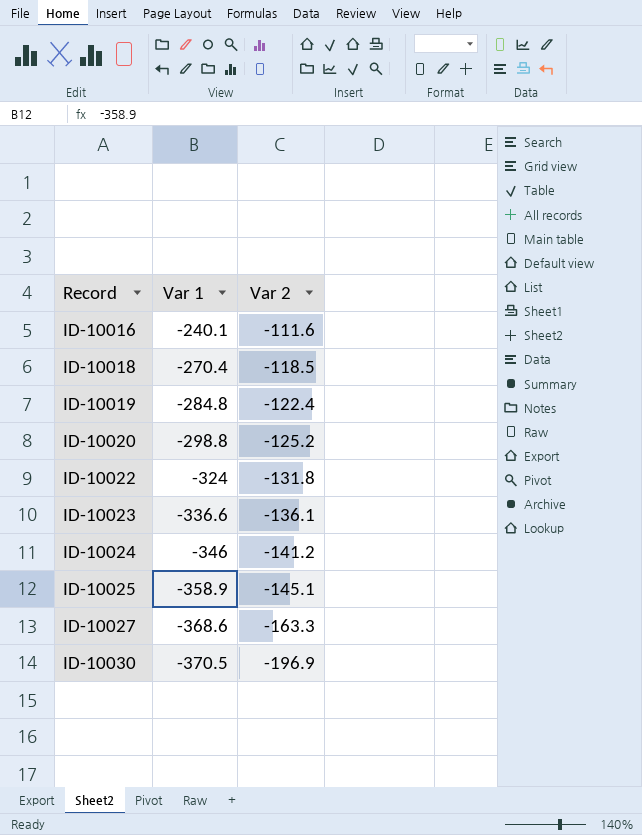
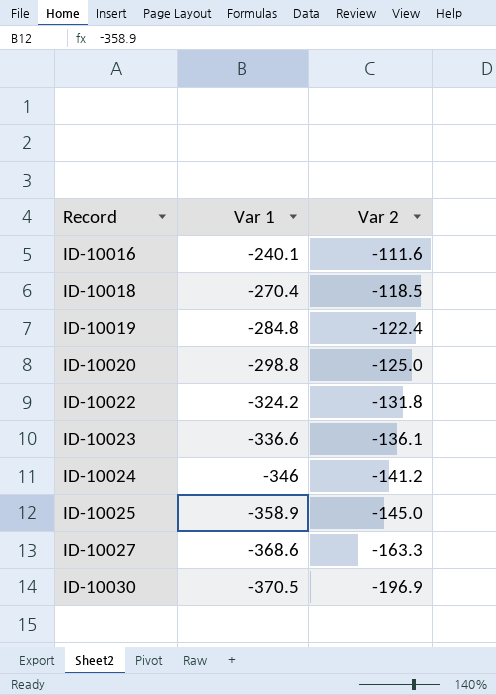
ID-10020 | Var 2: -125.2 -> -125.0
ID-10022 | Var 1: -324 -> -324.2
ID-10025 | Var 2: -145.1 -> -145.0

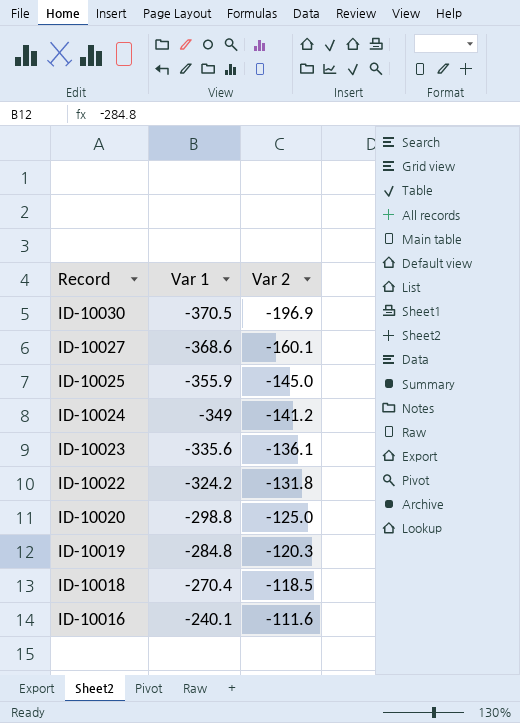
row order: Record ascending -> Record descending
ID-10027 | Var 2: -163.3 -> -160.1
ID-10025 | Var 1: -358.9 -> -355.9
ID-10024 | Var 1: -346 -> -349
ID-10023 | Var 1: -336.6 -> -335.6
ID-10019 | Var 2: -122.4 -> -120.3

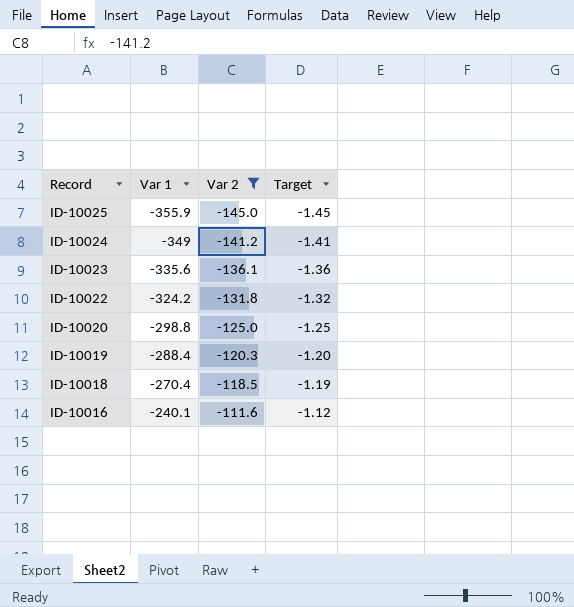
filter: none -> Var 2 >= -145.0
column Target | formula: none -> [Var 2] * 0.01
ID-10019 | Var 1: -284.8 -> -288.4

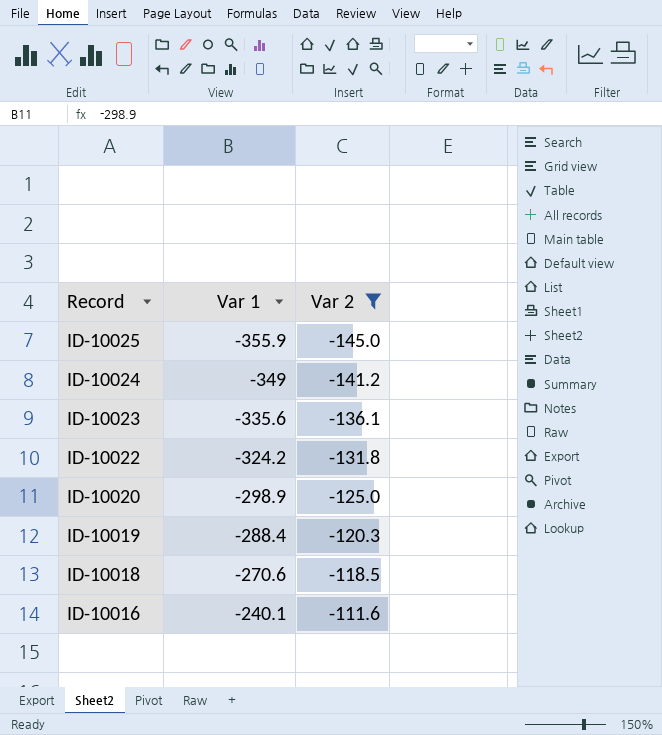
column Target | formula: [Var 2] * 0.01 -> none
ID-10020 | Var 1: -298.8 -> -298.9
ID-10018 | Var 1: -270.4 -> -270.6

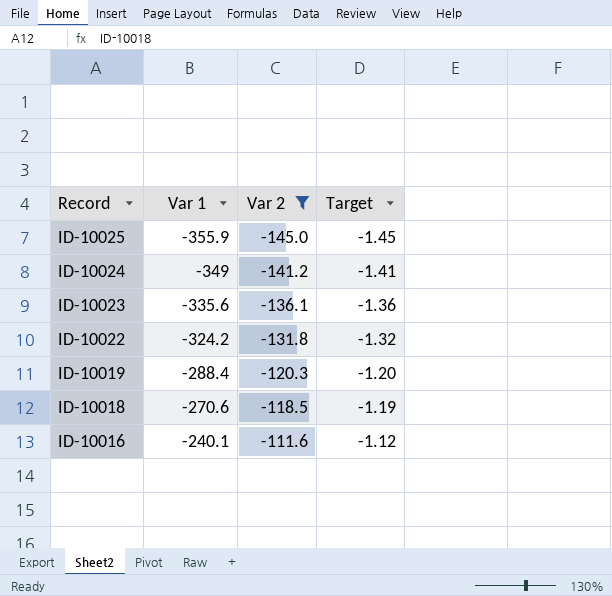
column Target | formula: none -> [Var 2] * 0.01
row ID-10020: -298.9 | -125.0 -> none

